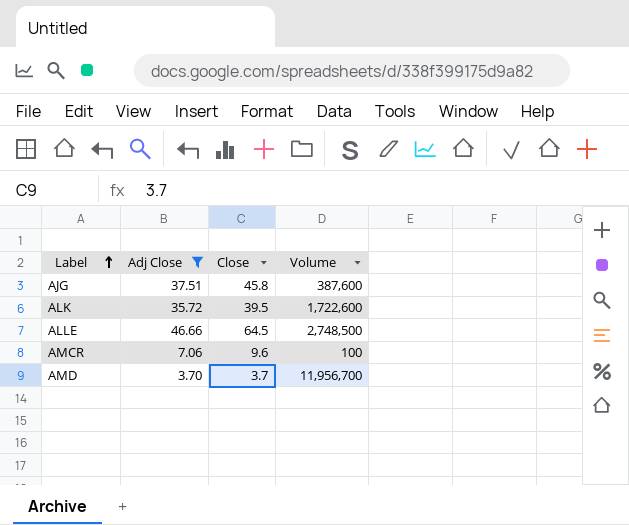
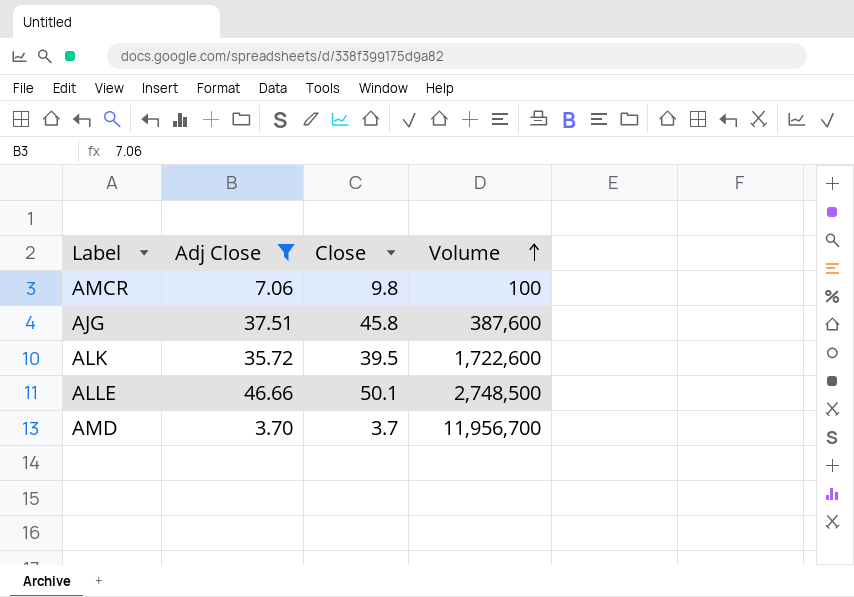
row order: Label ascending -> Volume ascending
AMCR | Close: 9.6 -> 9.8
ALLE | Close: 64.5 -> 50.1

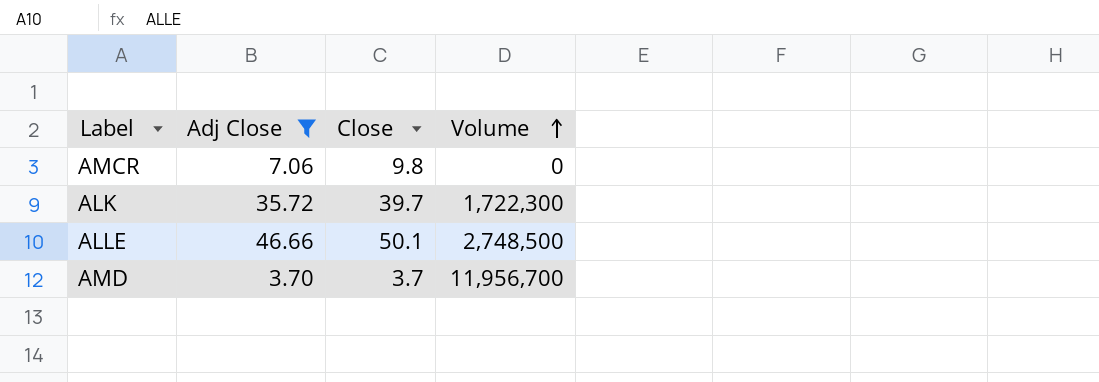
row AJG: 37.51 | 45.8 | 387,600 -> none
AMCR | Volume: 100 -> 0
ALK | Close: 39.5 -> 39.7
ALK | Volume: 1,722,600 -> 1,722,300

